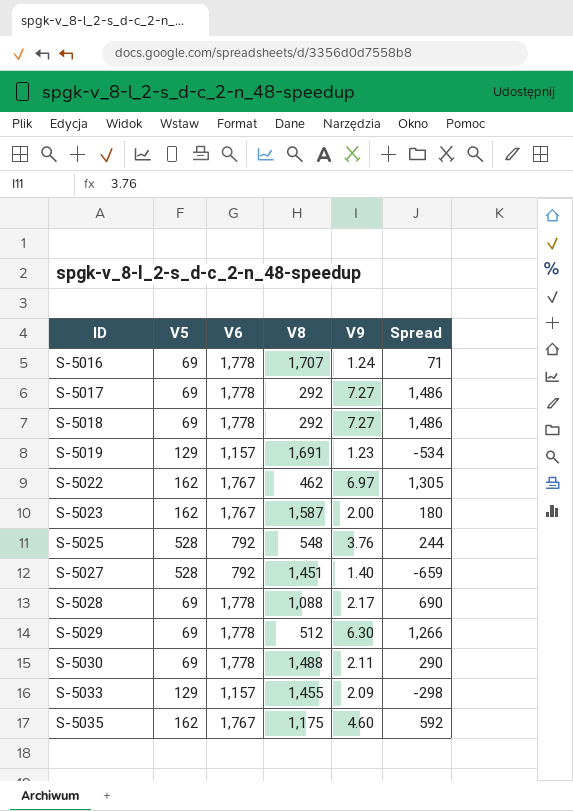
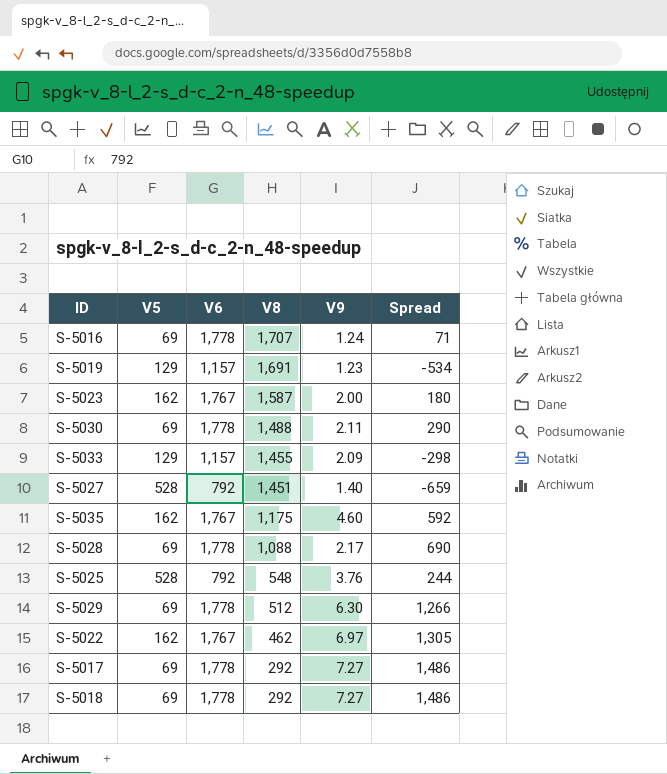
row order: ID ascending -> V8 descending

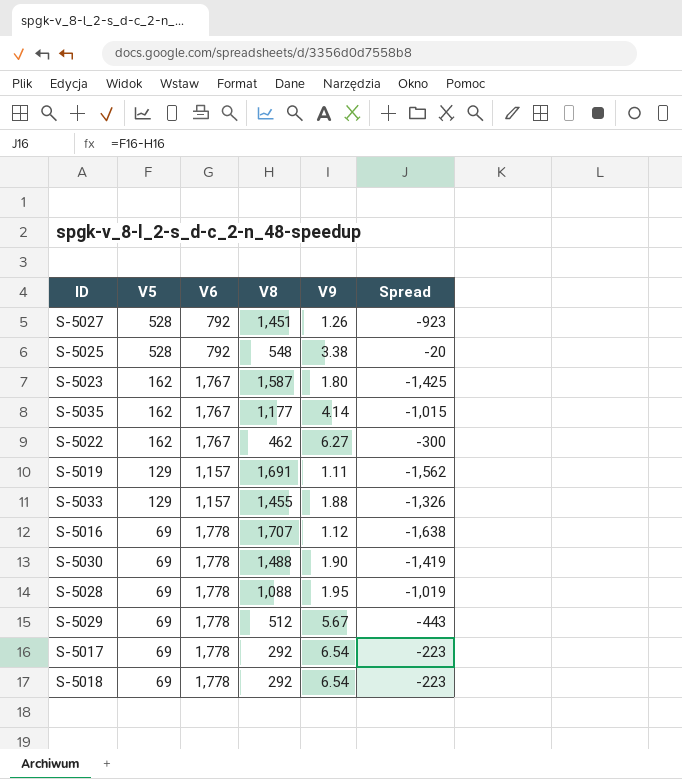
row order: V8 descending -> V5 descending
column Spread | formula: [V6] - [V8] -> [V5] - [V8]
S-5027 | V9: 1.40 -> 1.26
S-5025 | V9: 3.76 -> 3.38
S-5023 | V9: 2.00 -> 1.80
S-5035 | V8: 1,175 -> 1,177
S-5035 | V9: 4.60 -> 4.14
S-5022 | V9: 6.97 -> 6.27
S-5019 | V9: 1.23 -> 1.11
S-5033 | V9: 2.09 -> 1.88
S-5016 | V9: 1.24 -> 1.12
S-5030 | V9: 2.11 -> 1.90
S-5028 | V9: 2.17 -> 1.95
S-5029 | V9: 6.30 -> 5.67
S-5017 | V9: 7.27 -> 6.54
S-5018 | V9: 7.27 -> 6.54

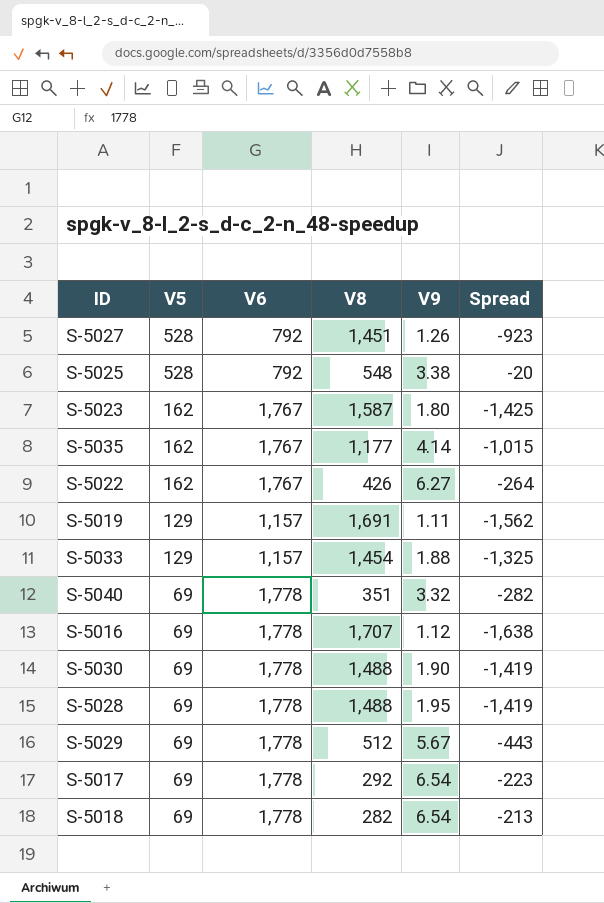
S-5022 | V8: 462 -> 426
S-5022 | Spread: -300 -> -264
S-5033 | V8: 1,455 -> 1,454
S-5033 | Spread: -1,326 -> -1,325
row S-5040: none -> 69 | 1,778 | 351 | 3.32 | -282
S-5028 | V8: 1,088 -> 1,488
S-5028 | Spread: -1,019 -> -1,419
S-5018 | V8: 292 -> 282
S-5018 | Spread: -223 -> -213

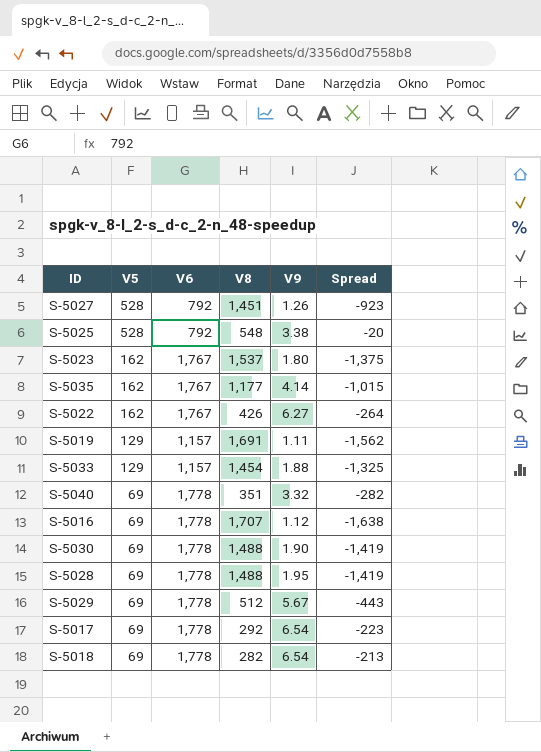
S-5023 | V8: 1,587 -> 1,537
S-5023 | Spread: -1,425 -> -1,375

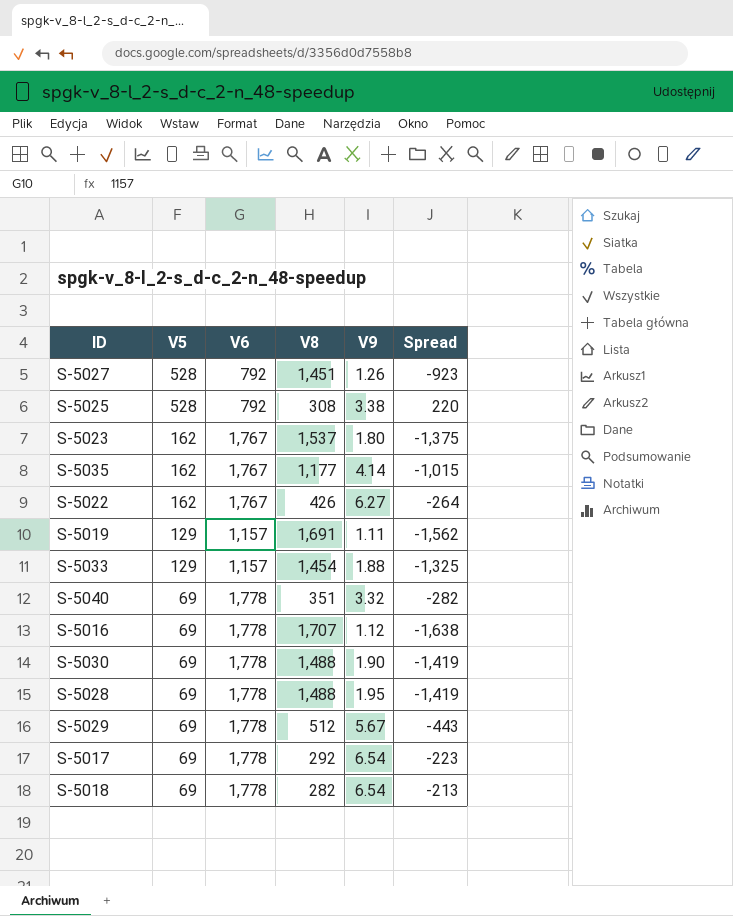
S-5025 | V8: 548 -> 308
S-5025 | Spread: -20 -> 220

